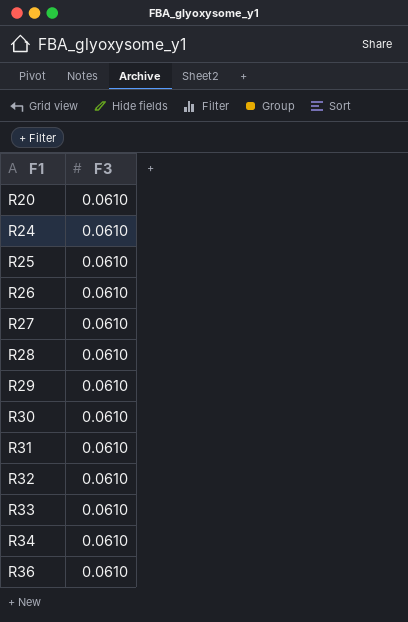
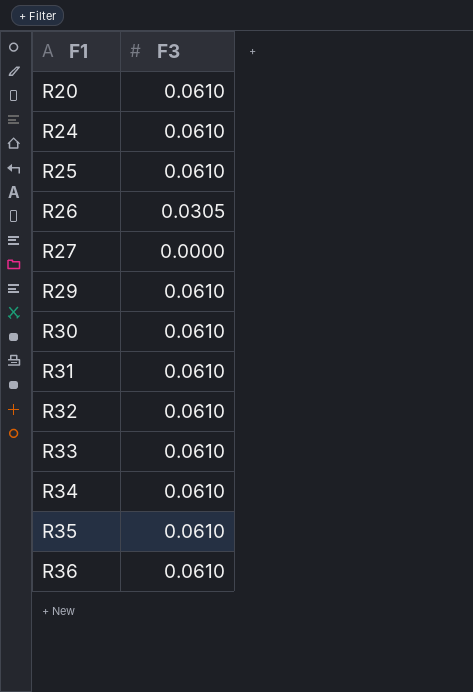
row R28: 0.0610 -> none
R26 | F3: 0.0610 -> 0.0305
R27 | F3: 0.0610 -> 0.0000
row R35: none -> 0.0610

